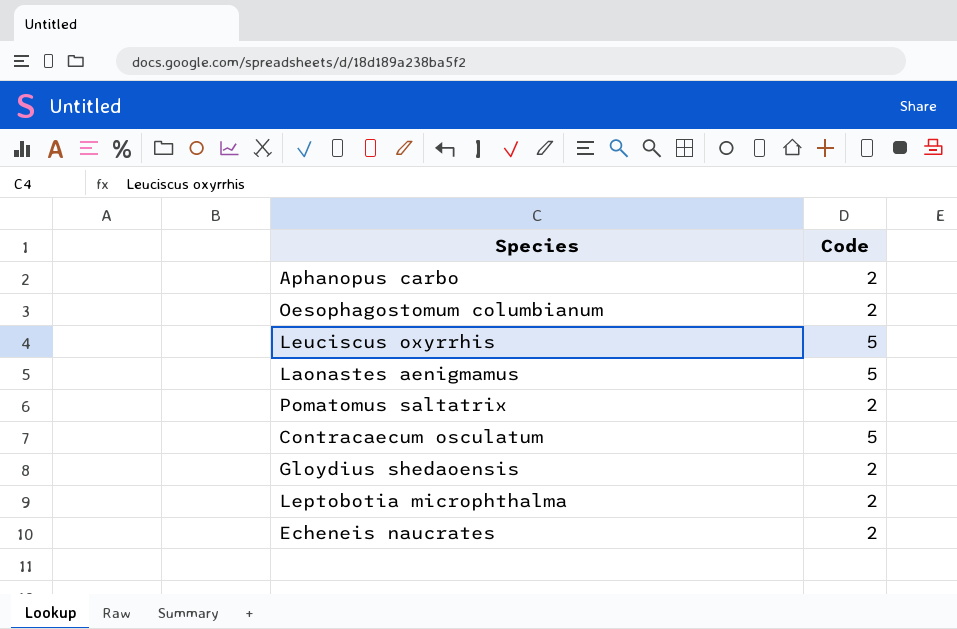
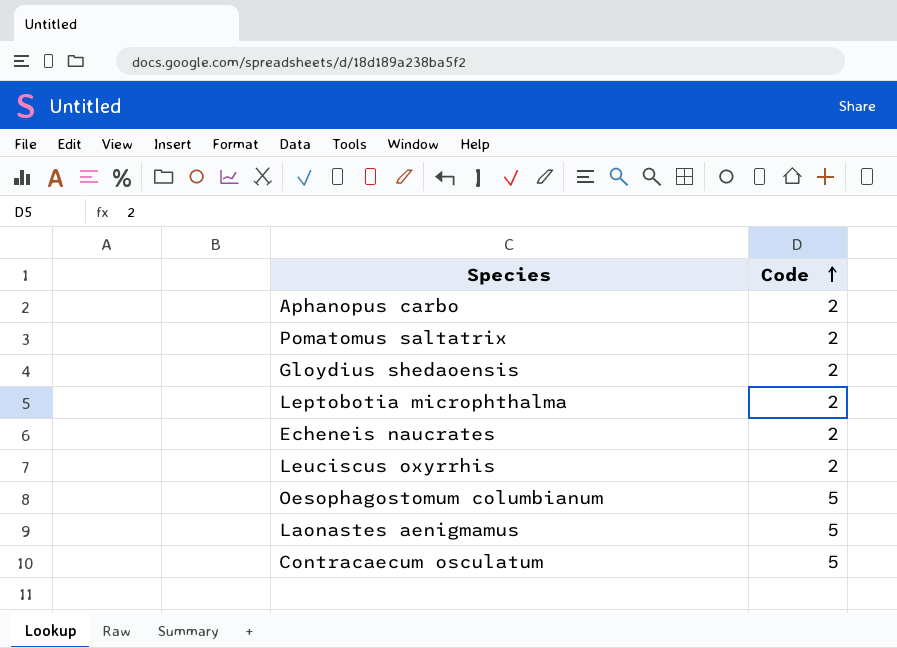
row order: none -> Code ascending
Leuciscus oxyrrhis | Code: 5 -> 2
Oesophagostomum columbianum | Code: 2 -> 5

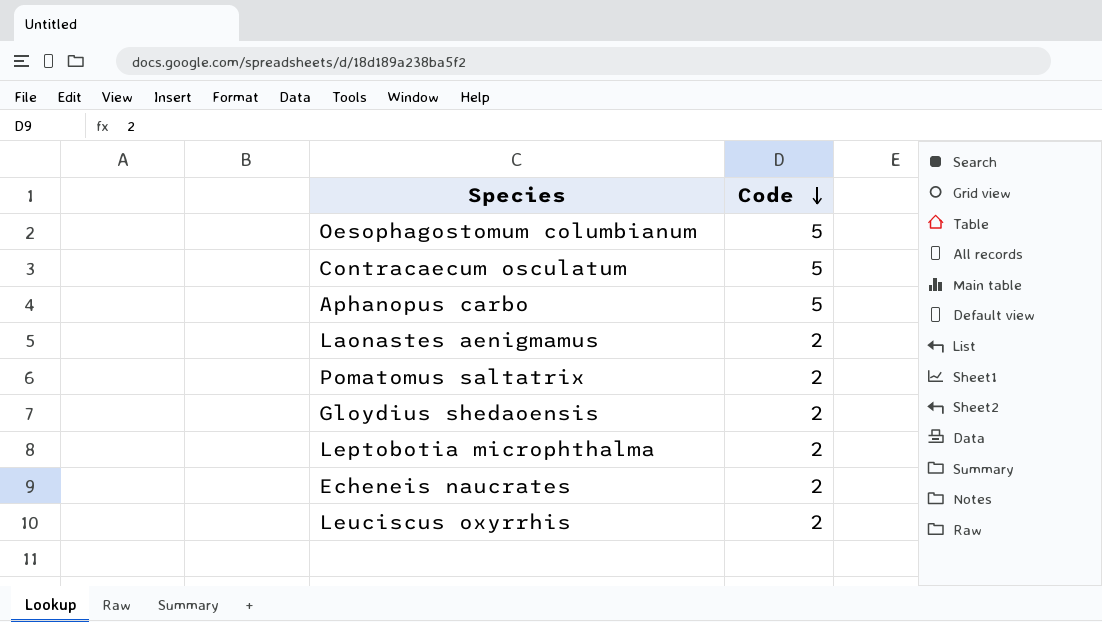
row order: Code ascending -> Code descending
Aphanopus carbo | Code: 2 -> 5
Laonastes aenigmamus | Code: 5 -> 2

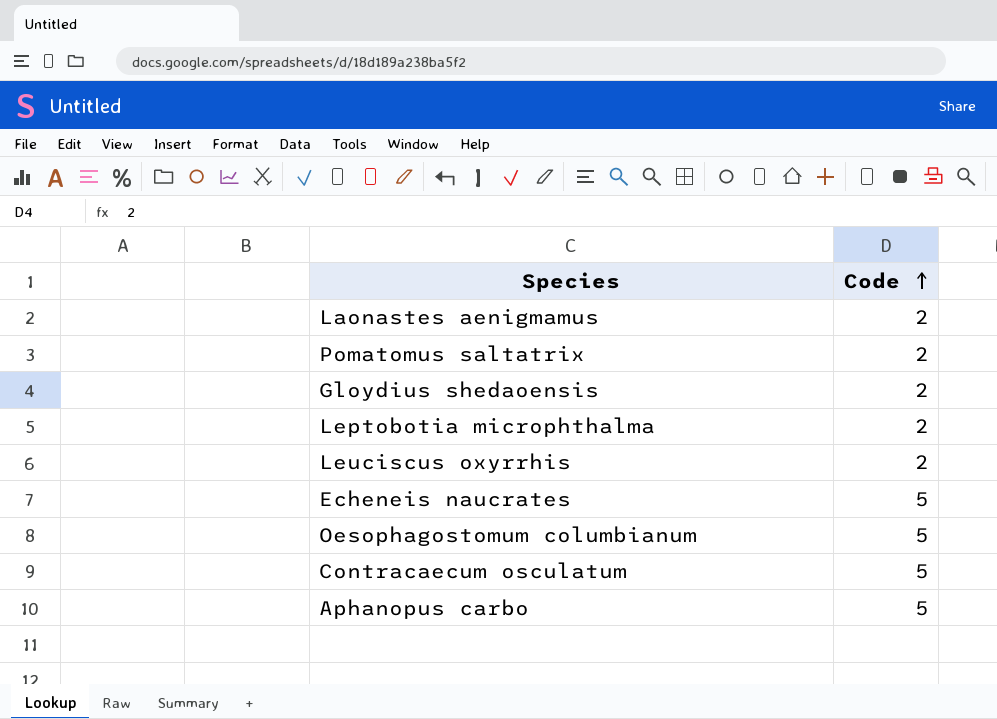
row order: Code descending -> Code ascending
Echeneis naucrates | Code: 2 -> 5

